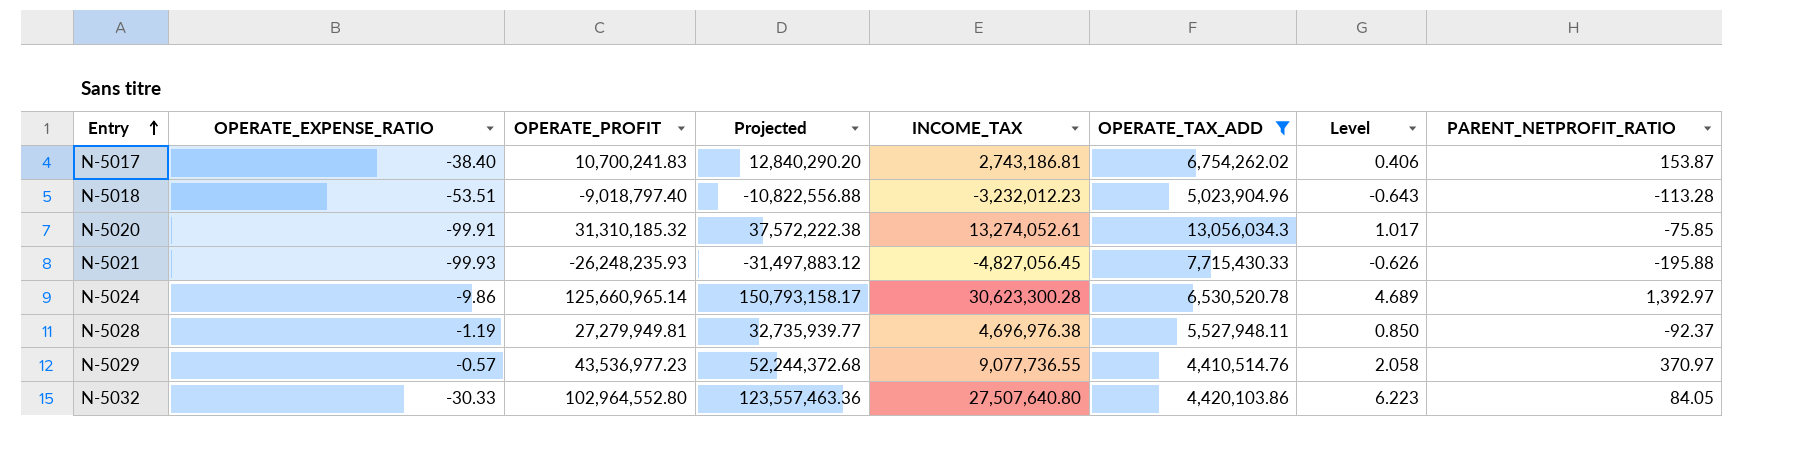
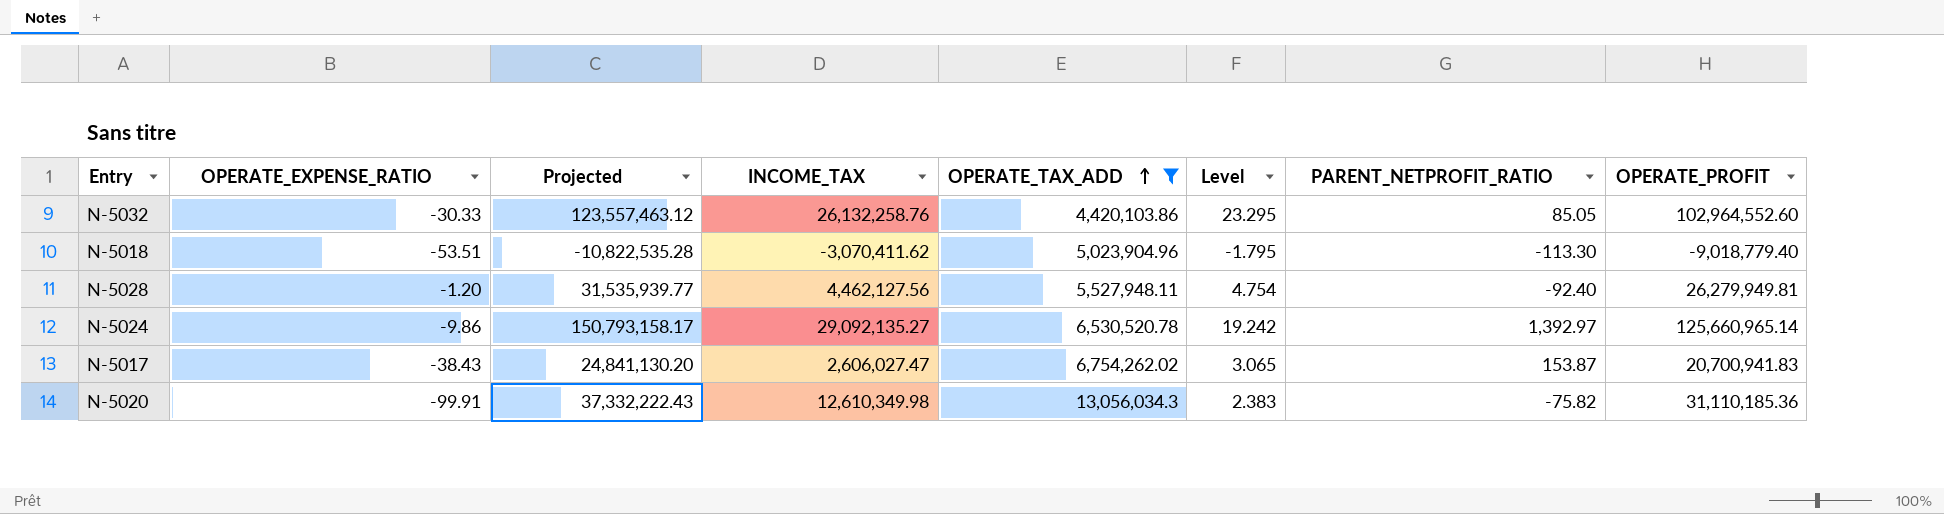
row order: Entry ascending -> OPERATE_TAX_ADD ascending
column Level | formula: [INCOME_TAX] / [OPERATE_TAX_ADD] -> [OPERATE_PROFIT] / [OPERATE_TAX_ADD]
column OPERATE_PROFIT | position: 3 -> 8
row N-5021: -99.93 | -26,248,235.93 | -31,497,883.12 | -4,827,056.45 | 7,715,430.33 | -0.626 | -195.88 -> none
row N-5029: -0.57 | 43,536,977.23 | 52,244,372.68 | 9,077,736.55 | 4,410,514.76 | 2.058 | 370.97 -> none
N-5032 | Projected: 123,557,463.36 -> 123,557,463.12
N-5032 | INCOME_TAX: 27,507,640.80 -> 26,132,258.76
N-5032 | PARENT_NETPROFIT_RATIO: 84.05 -> 85.05
N-5032 | OPERATE_PROFIT: 102,964,552.80 -> 102,964,552.60
N-5018 | Projected: -10,822,556.88 -> -10,822,535.28
N-5018 | INCOME_TAX: -3,232,012.23 -> -3,070,411.62
N-5018 | PARENT_NETPROFIT_RATIO: -113.28 -> -113.30
N-5018 | OPERATE_PROFIT: -9,018,797.40 -> -9,018,779.40
N-5028 | OPERATE_EXPENSE_RATIO: -1.19 -> -1.20
N-5028 | Projected: 32,735,939.77 -> 31,535,939.77
N-5028 | INCOME_TAX: 4,696,976.38 -> 4,462,127.56
N-5028 | PARENT_NETPROFIT_RATIO: -92.37 -> -92.40
N-5028 | OPERATE_PROFIT: 27,279,949.81 -> 26,279,949.81
N-5024 | INCOME_TAX: 30,623,300.28 -> 29,092,135.27
N-5017 | OPERATE_EXPENSE_RATIO: -38.40 -> -38.43
N-5017 | Projected: 12,840,290.20 -> 24,841,130.20
N-5017 | INCOME_TAX: 2,743,186.81 -> 2,606,027.47
N-5017 | OPERATE_PROFIT: 10,700,241.83 -> 20,700,941.83
N-5020 | Projected: 37,572,222.38 -> 37,332,222.43
N-5020 | INCOME_TAX: 13,274,052.61 -> 12,610,349.98
N-5020 | PARENT_NETPROFIT_RATIO: -75.85 -> -75.82
N-5020 | OPERATE_PROFIT: 31,310,185.32 -> 31,110,185.36

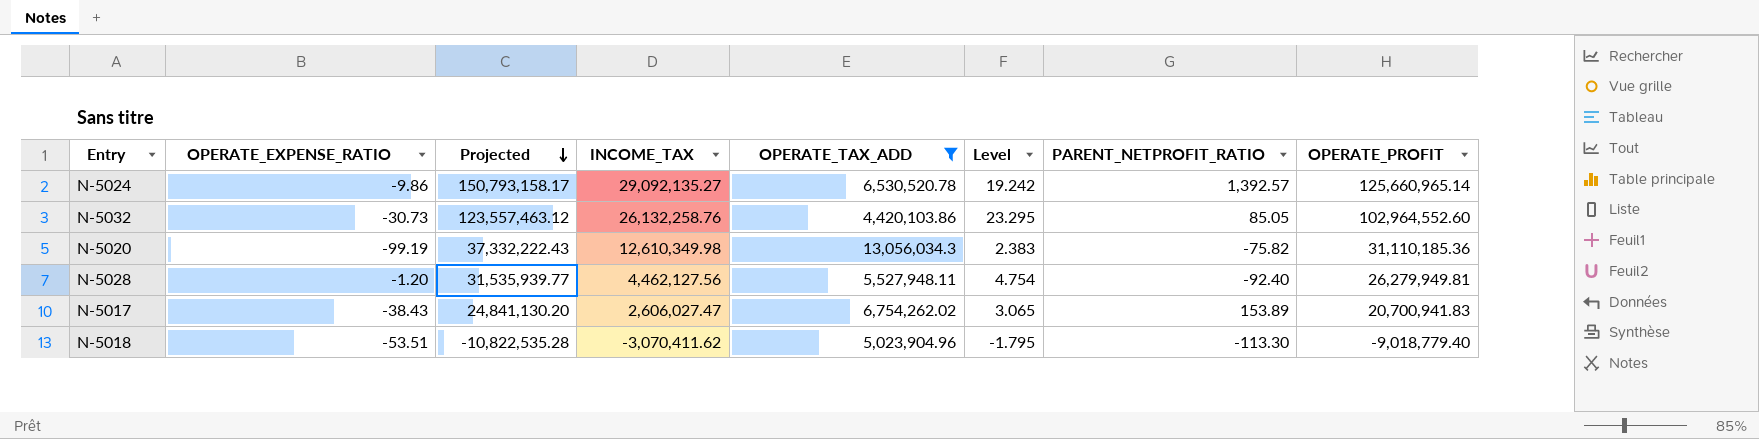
row order: OPERATE_TAX_ADD ascending -> Projected descending
N-5024 | PARENT_NETPROFIT_RATIO: 1,392.97 -> 1,392.57
N-5032 | OPERATE_EXPENSE_RATIO: -30.33 -> -30.73
N-5020 | OPERATE_EXPENSE_RATIO: -99.91 -> -99.19
N-5017 | PARENT_NETPROFIT_RATIO: 153.87 -> 153.89

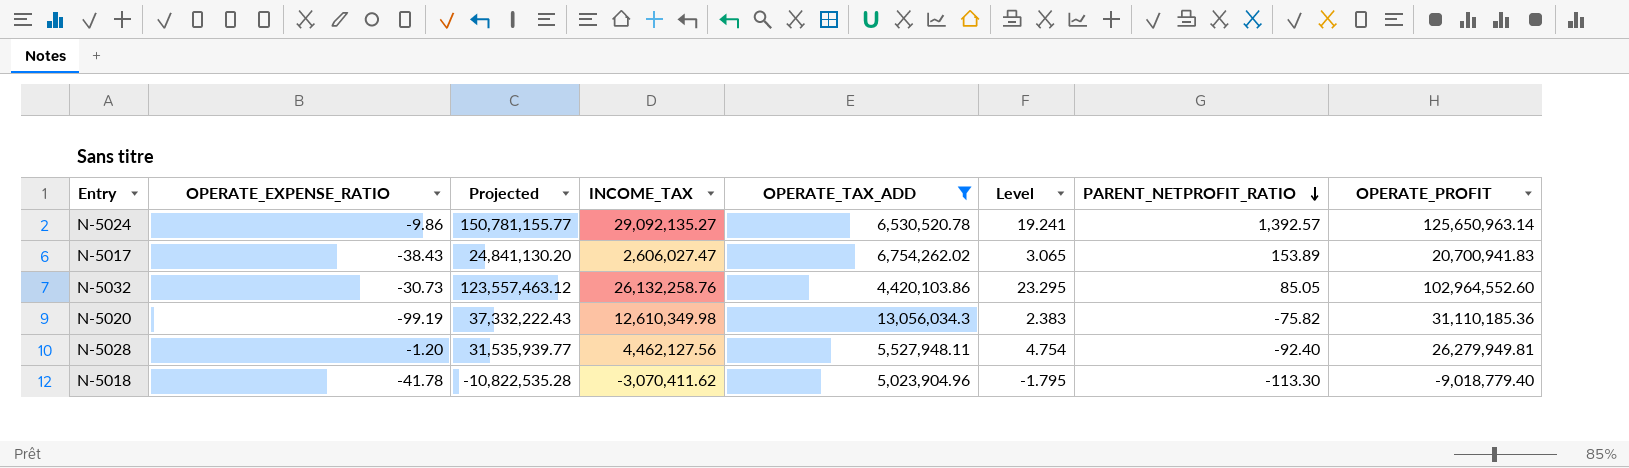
row order: Projected descending -> PARENT_NETPROFIT_RATIO descending
N-5024 | Projected: 150,793,158.17 -> 150,781,155.77
N-5024 | Level: 19.242 -> 19.241
N-5024 | OPERATE_PROFIT: 125,660,965.14 -> 125,650,963.14
N-5018 | OPERATE_EXPENSE_RATIO: -53.51 -> -41.78

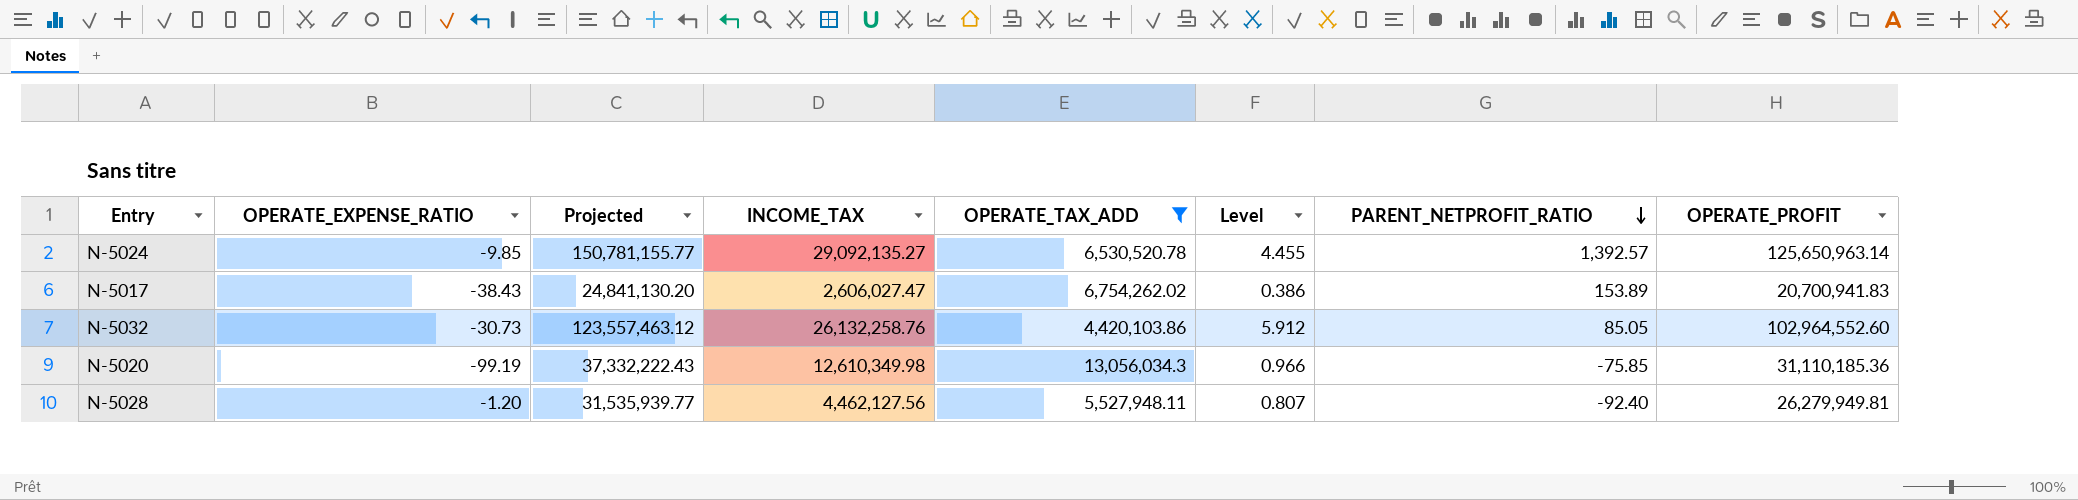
column Level | formula: [OPERATE_PROFIT] / [OPERATE_TAX_ADD] -> [INCOME_TAX] / [OPERATE_TAX_ADD]
row N-5018: -41.78 | -10,822,535.28 | -3,070,411.62 | 5,023,904.96 | -1.795 | -113.30 | -9,018,779.40 -> none
N-5024 | OPERATE_EXPENSE_RATIO: -9.86 -> -9.85
N-5020 | PARENT_NETPROFIT_RATIO: -75.82 -> -75.85

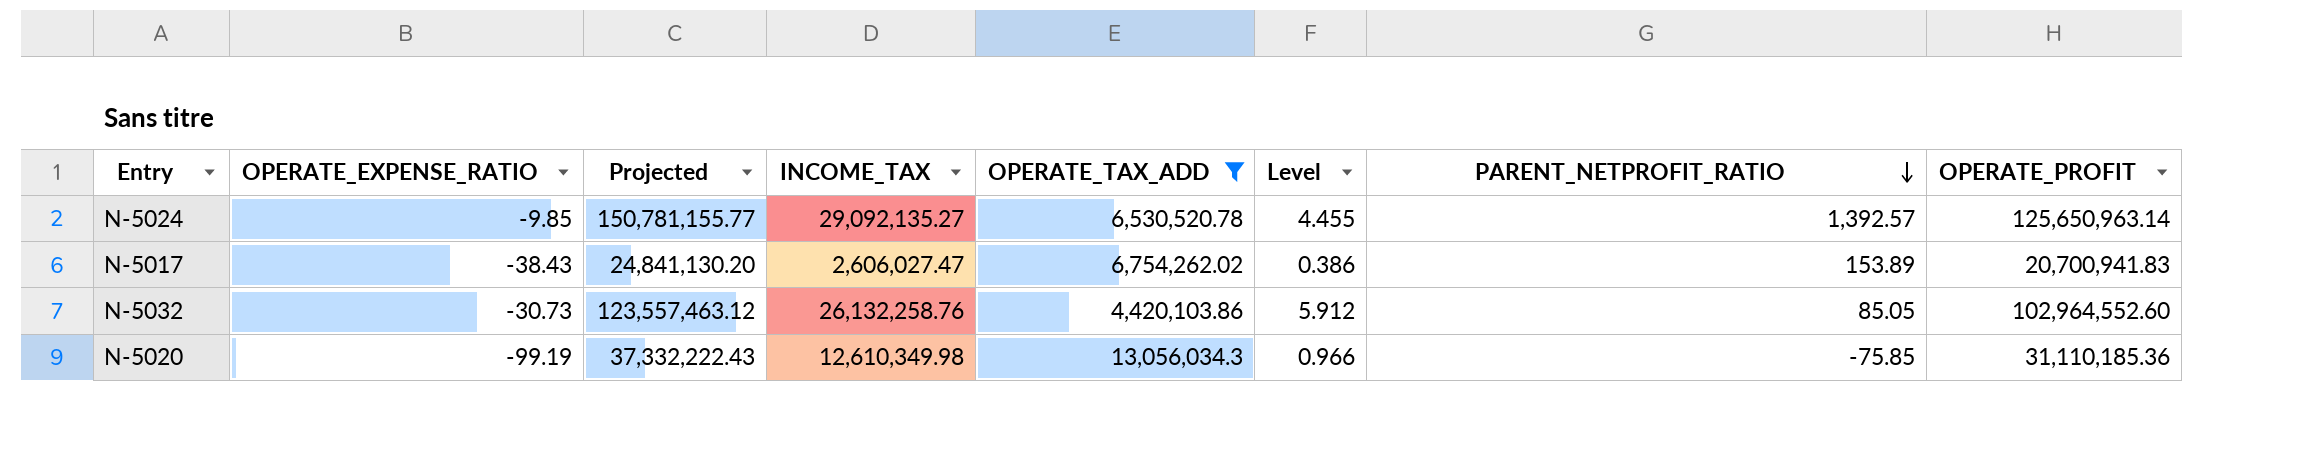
row N-5028: -1.20 | 31,535,939.77 | 4,462,127.56 | 5,527,948.11 | 0.807 | -92.40 | 26,279,949.81 -> none

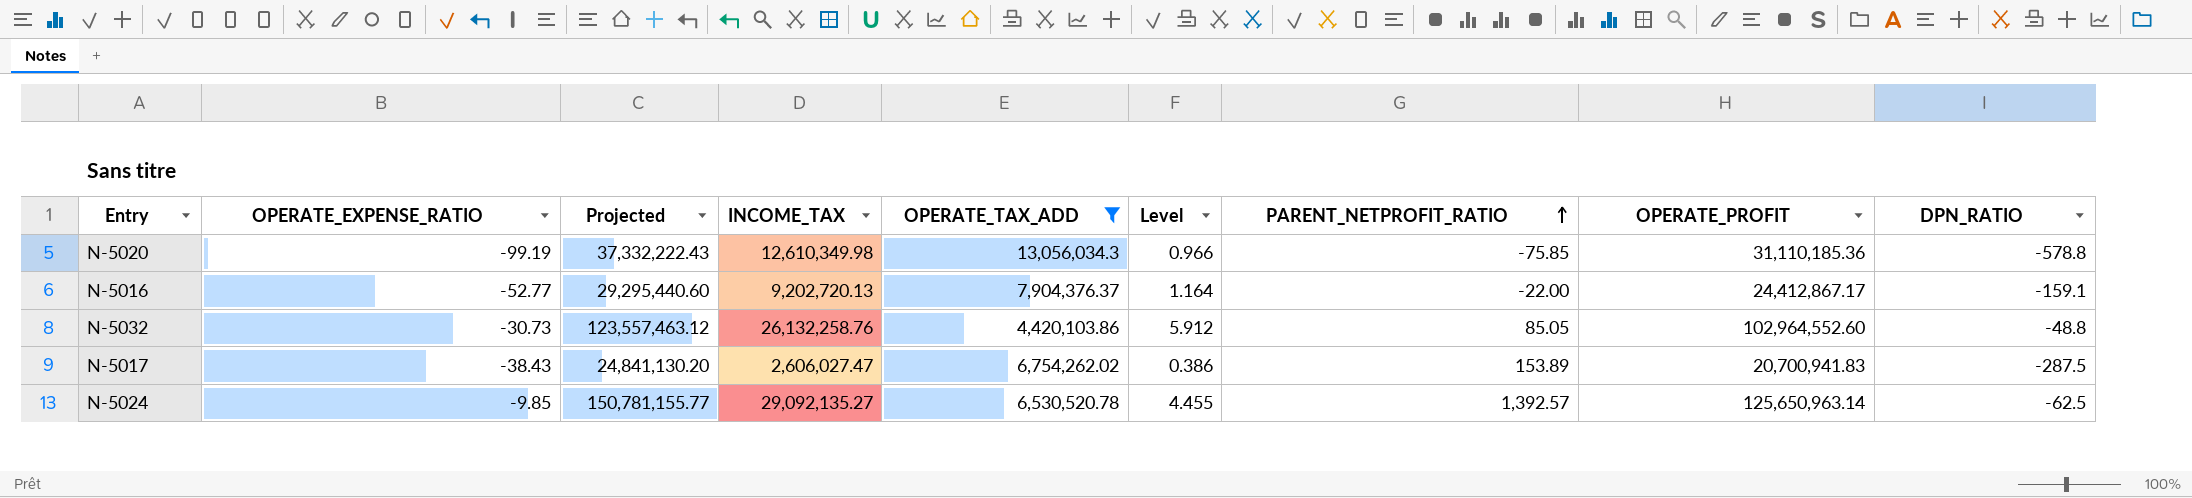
row order: PARENT_NETPROFIT_RATIO descending -> PARENT_NETPROFIT_RATIO ascending
column DPN_RATIO | position: none -> 9
row N-5016: none -> -52.77 | 29,295,440.60 | 9,202,720.13 | 7,904,376.37 | 1.164 | -22.00 | 24,412,867.17 | -159.1

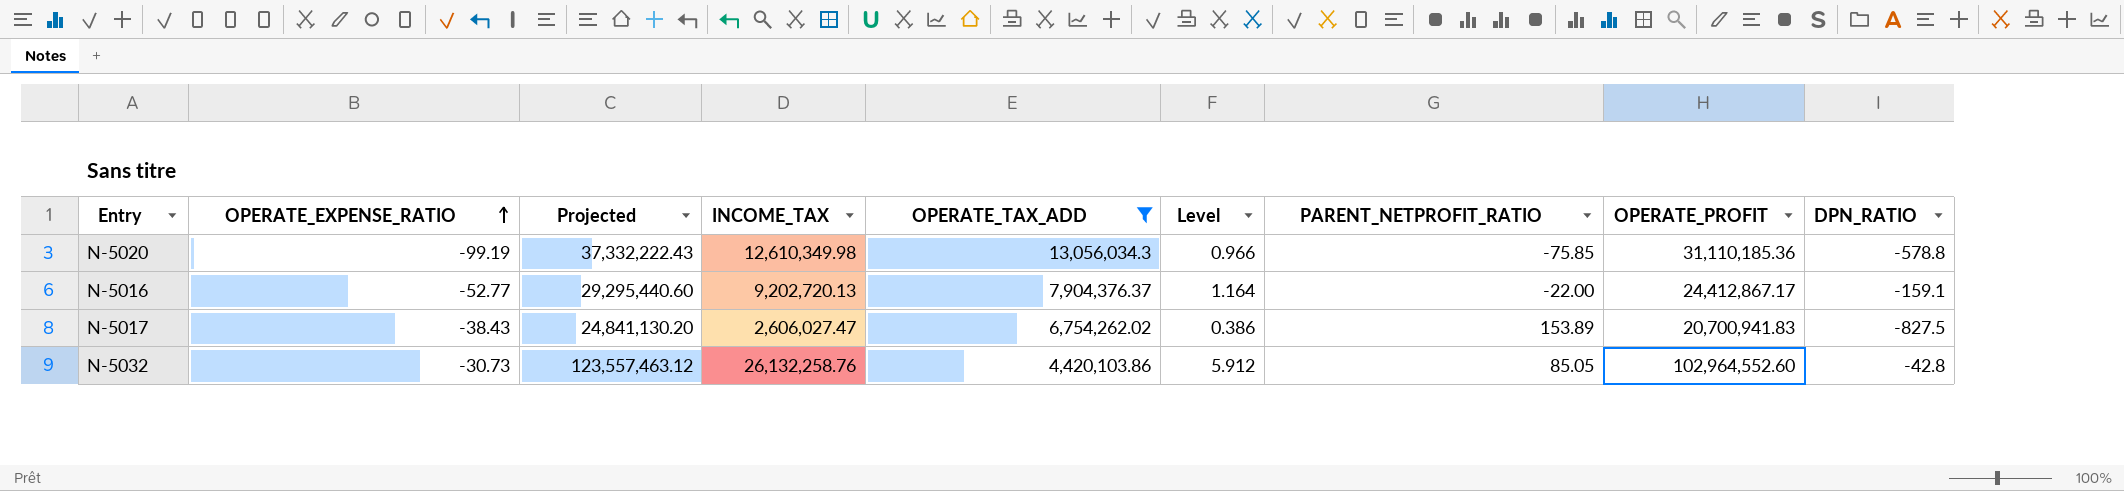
row order: PARENT_NETPROFIT_RATIO ascending -> OPERATE_EXPENSE_RATIO ascending
row N-5024: -9.85 | 150,781,155.77 | 29,092,135.27 | 6,530,520.78 | 4.455 | 1,392.57 | 125,650,963.14 | -62.5 -> none
N-5017 | DPN_RATIO: -287.5 -> -827.5
N-5032 | DPN_RATIO: -48.8 -> -42.8

